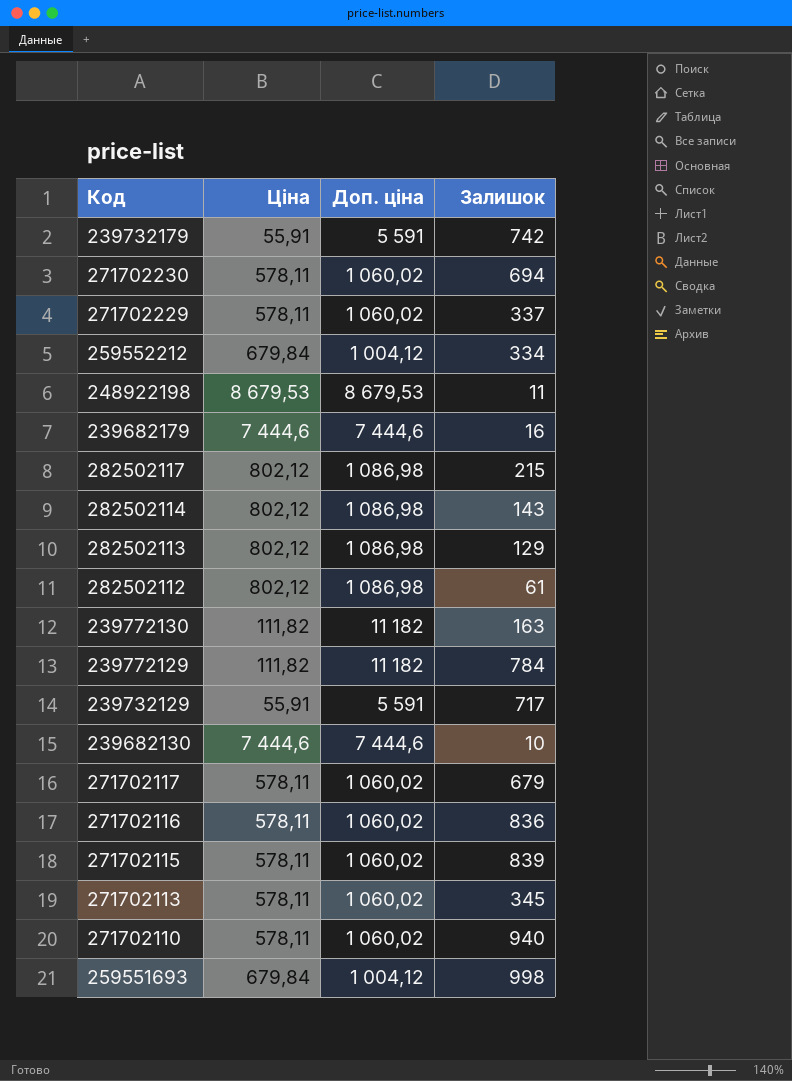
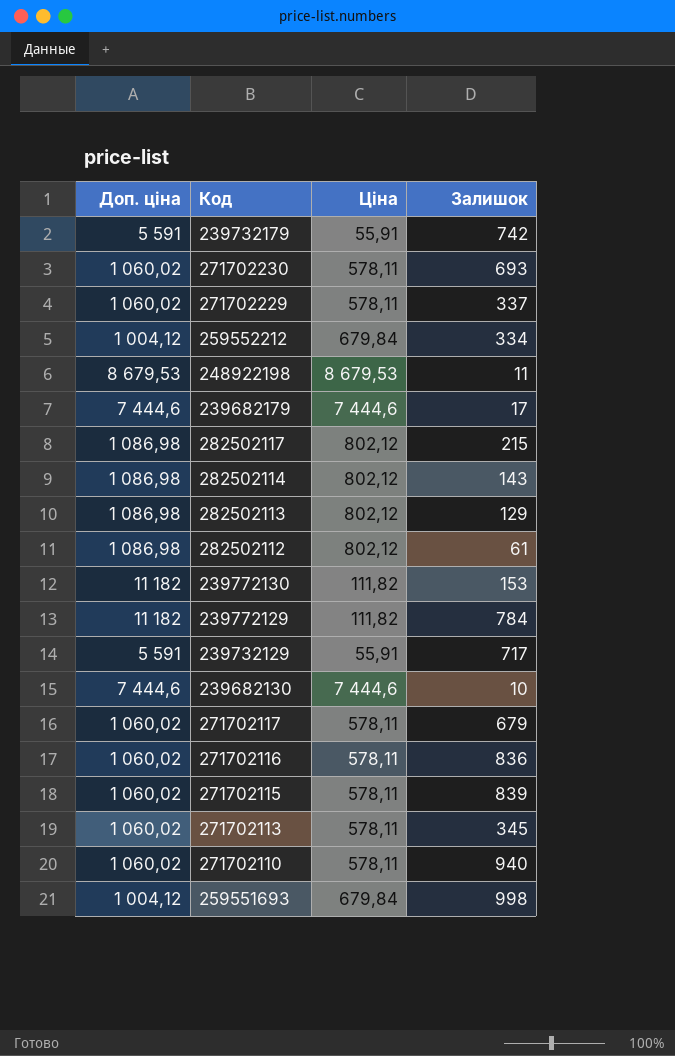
column Доп. ціна | position: 3 -> 1
271702230 | Залишок: 694 -> 693
239682179 | Залишок: 16 -> 17
239772130 | Залишок: 163 -> 153

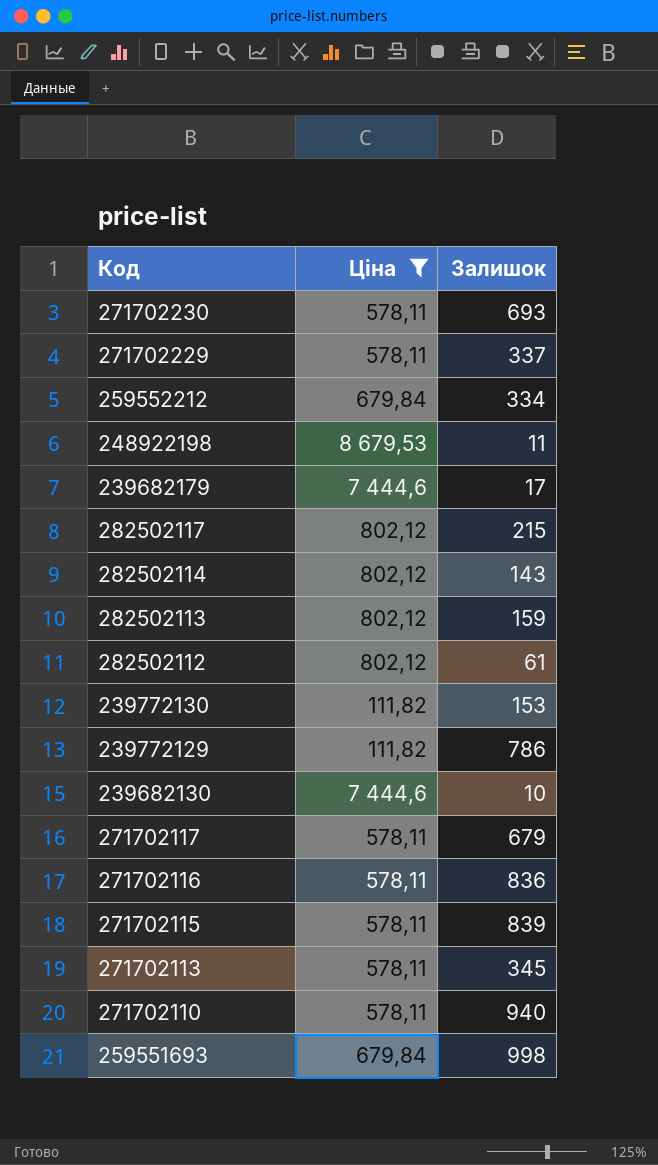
filter: none -> Ціна != 55,91
column Доп. ціна | position: 1 -> none
282502113 | Залишок: 129 -> 159
239772129 | Залишок: 784 -> 786

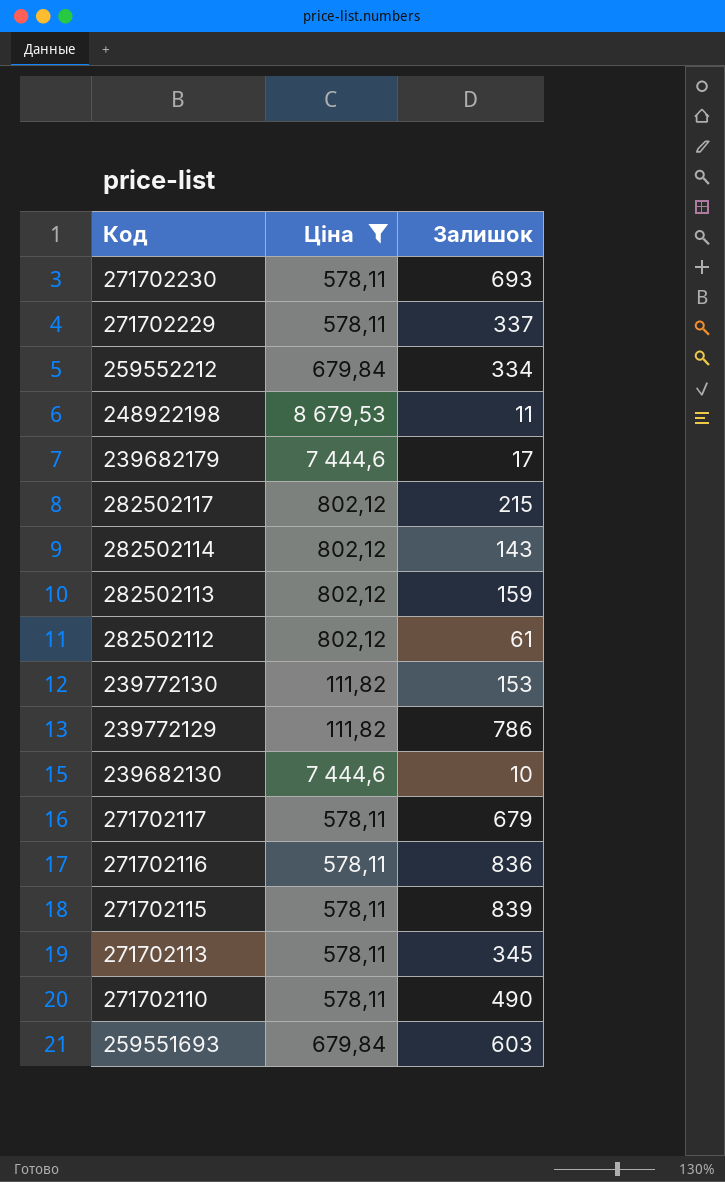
271702110 | Залишок: 940 -> 490
259551693 | Залишок: 998 -> 603

